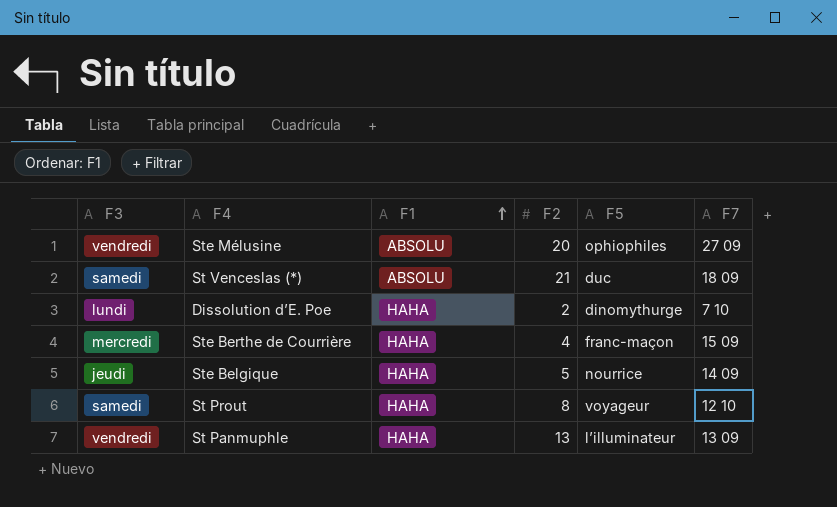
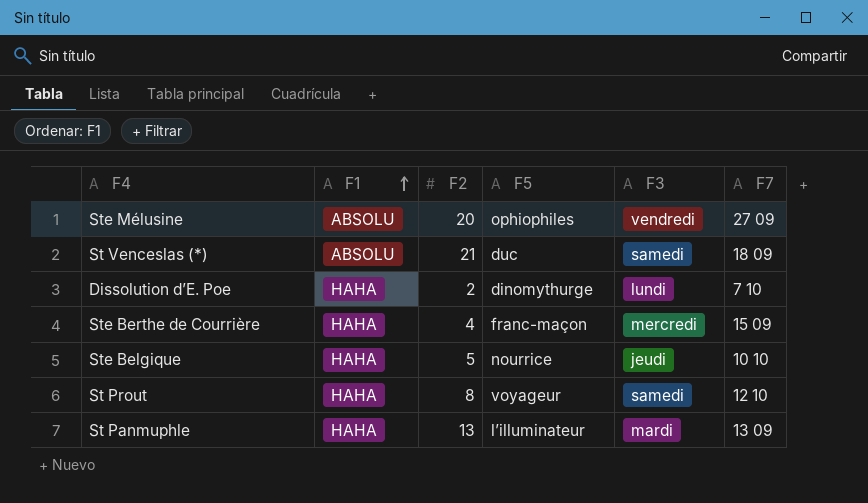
column F3 | position: 1 -> 5
Ste Belgique | F7: 14 09 -> 10 10
St Panmuphle | F3: vendredi -> mardi

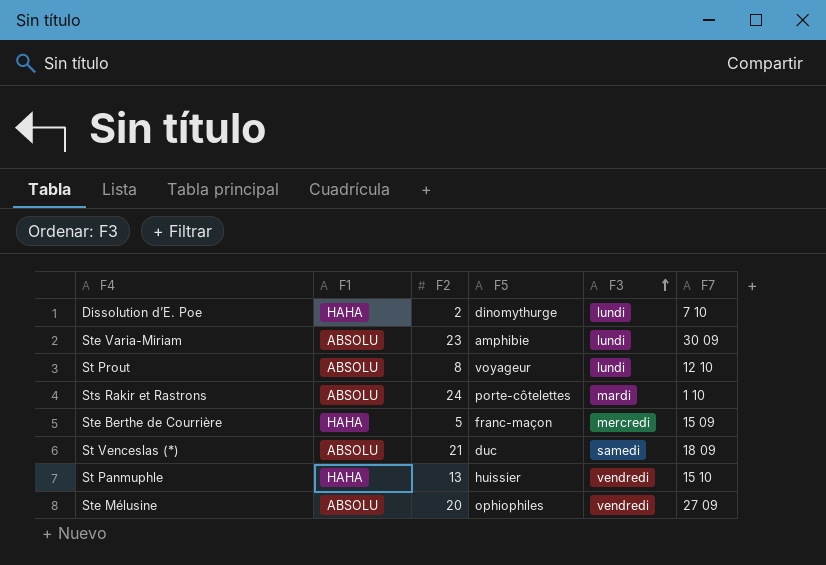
row order: F1 ascending -> F3 ascending
row Ste Belgique: HAHA | 5 | nourrice | jeudi | 10 10 -> none
row Ste Varia-Miriam: none -> ABSOLU | 23 | amphibie | lundi | 30 09
St Prout | F1: HAHA -> ABSOLU
St Prout | F3: samedi -> lundi
row Sts Rakir et Rastrons: none -> ABSOLU | 24 | porte-côtelettes | mardi | 1 10
Ste Berthe de Courrière | F2: 4 -> 5
St Panmuphle | F5: l’illuminateur -> huissier
St Panmuphle | F3: mardi -> vendredi
St Panmuphle | F7: 13 09 -> 15 10

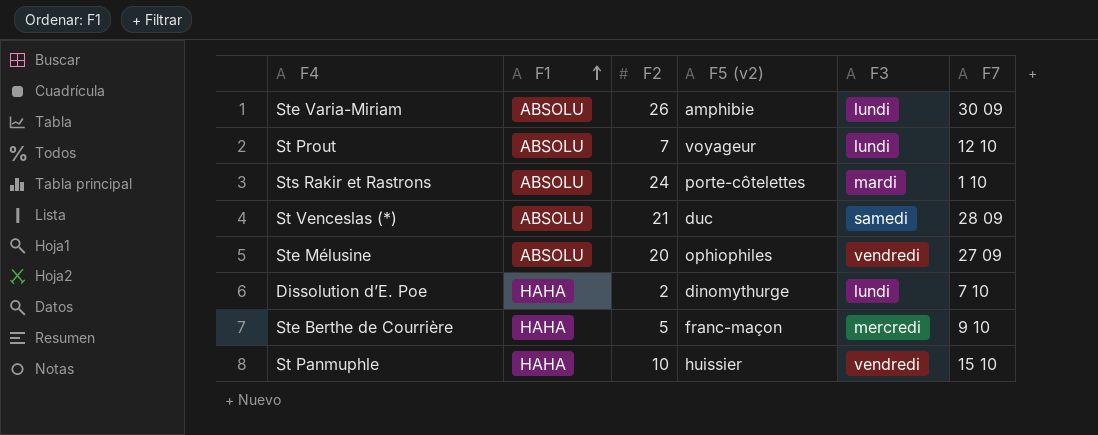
row order: F3 ascending -> F1 ascending
column name: F5 -> F5 (v2)
Ste Varia-Miriam | F2: 23 -> 26
St Prout | F2: 8 -> 7
St Venceslas (*) | F7: 18 09 -> 28 09
Ste Berthe de Courrière | F7: 15 09 -> 9 10
St Panmuphle | F2: 13 -> 10

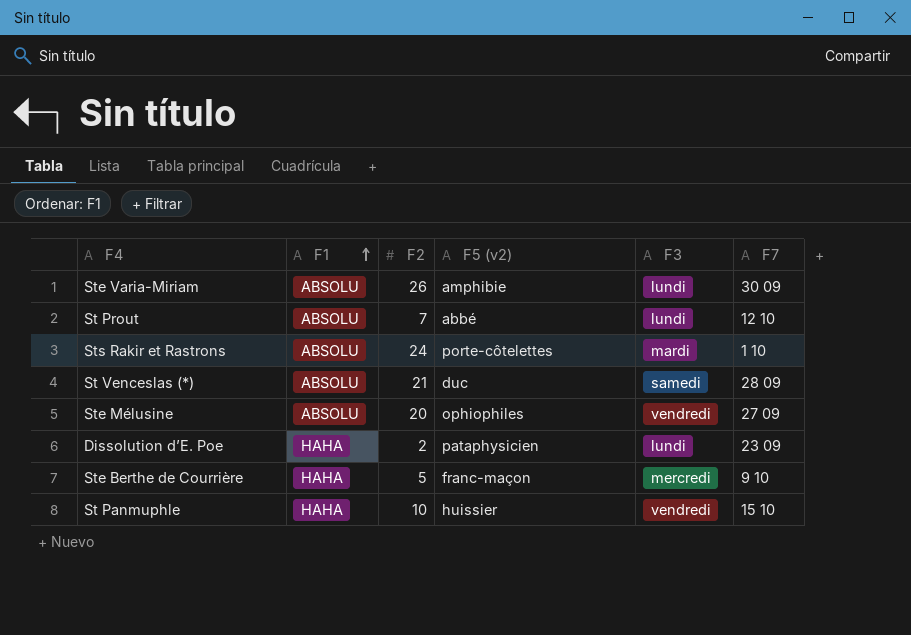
St Prout | F5 (v2): voyageur -> abbé
Dissolution d’E. Poe | F5 (v2): dinomythurge -> pataphysicien
Dissolution d’E. Poe | F7: 7 10 -> 23 09

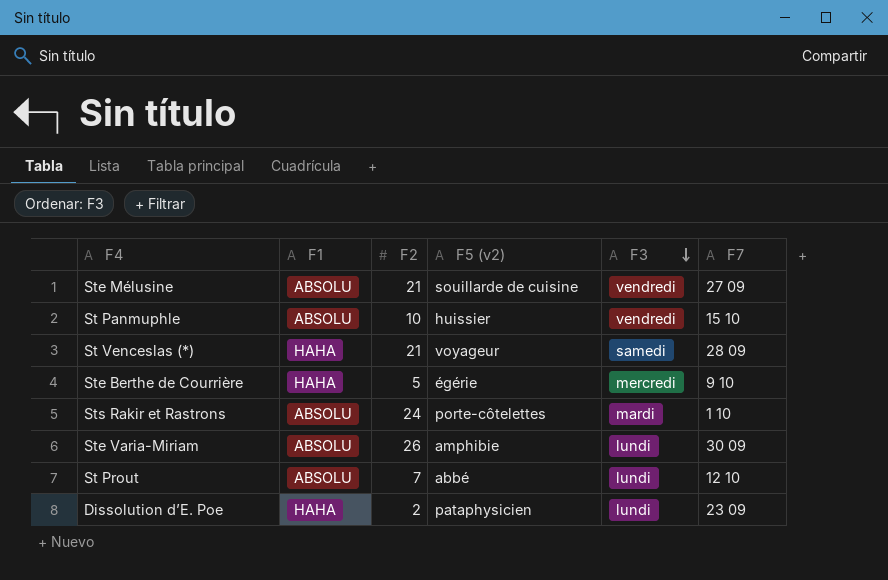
row order: F1 ascending -> F3 descending
Ste Mélusine | F2: 20 -> 21
Ste Mélusine | F5 (v2): ophiophiles -> souillarde de cuisine
St Panmuphle | F1: HAHA -> ABSOLU
St Venceslas (*) | F1: ABSOLU -> HAHA
St Venceslas (*) | F5 (v2): duc -> voyageur
Ste Berthe de Courrière | F5 (v2): franc-maçon -> égérie

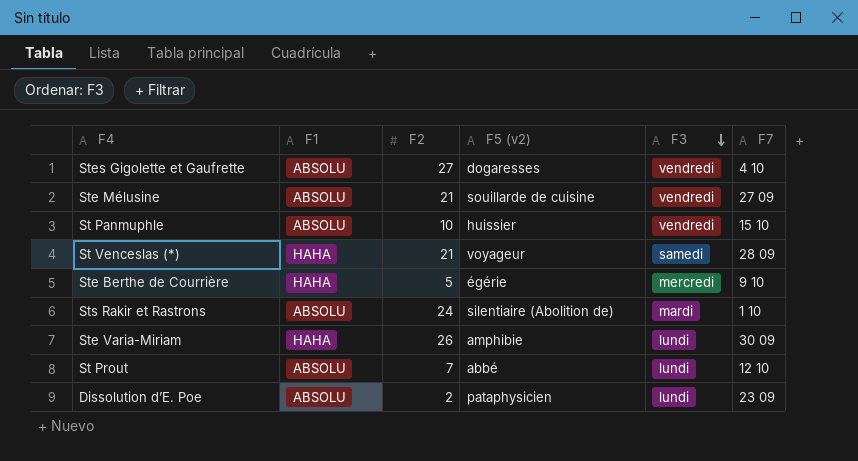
row Stes Gigolette et Gaufrette: none -> ABSOLU | 27 | dogaresses | vendredi | 4 10
Sts Rakir et Rastrons | F5 (v2): porte-côtelettes -> silentiaire (Abolition de)
Ste Varia-Miriam | F1: ABSOLU -> HAHA
Dissolution d’E. Poe | F1: HAHA -> ABSOLU

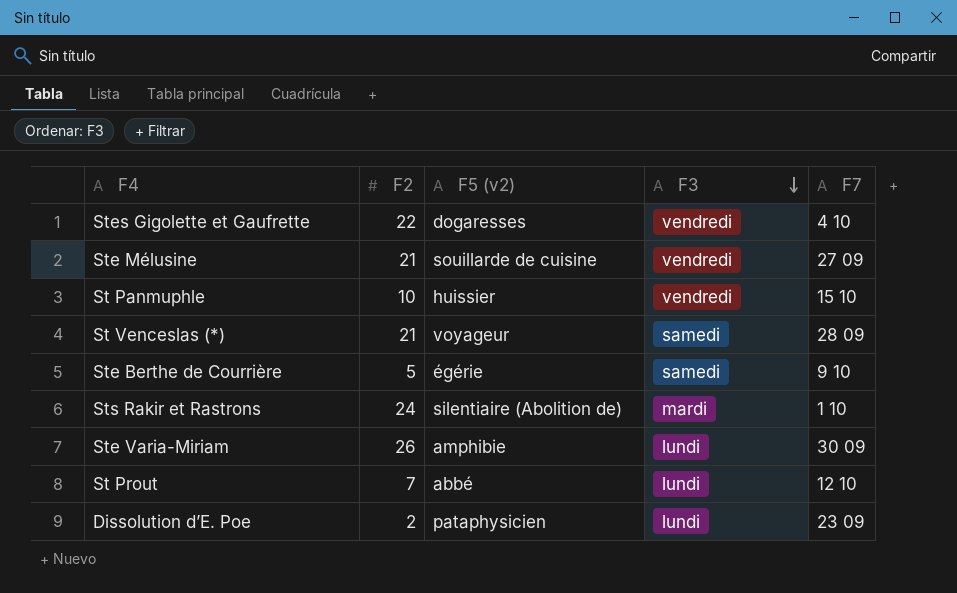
column F1 | position: 2 -> none
Stes Gigolette et Gaufrette | F2: 27 -> 22
Ste Berthe de Courrière | F3: mercredi -> samedi

